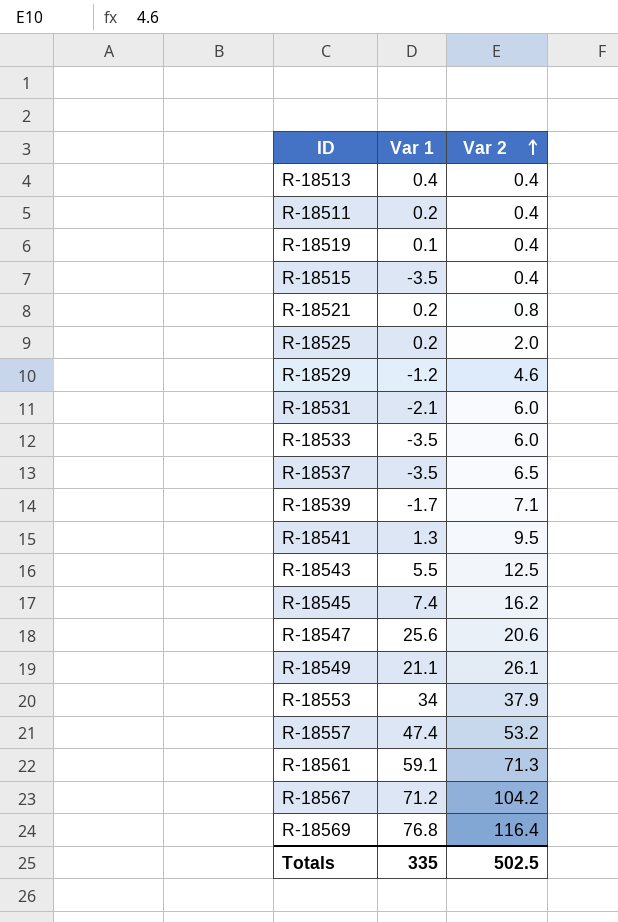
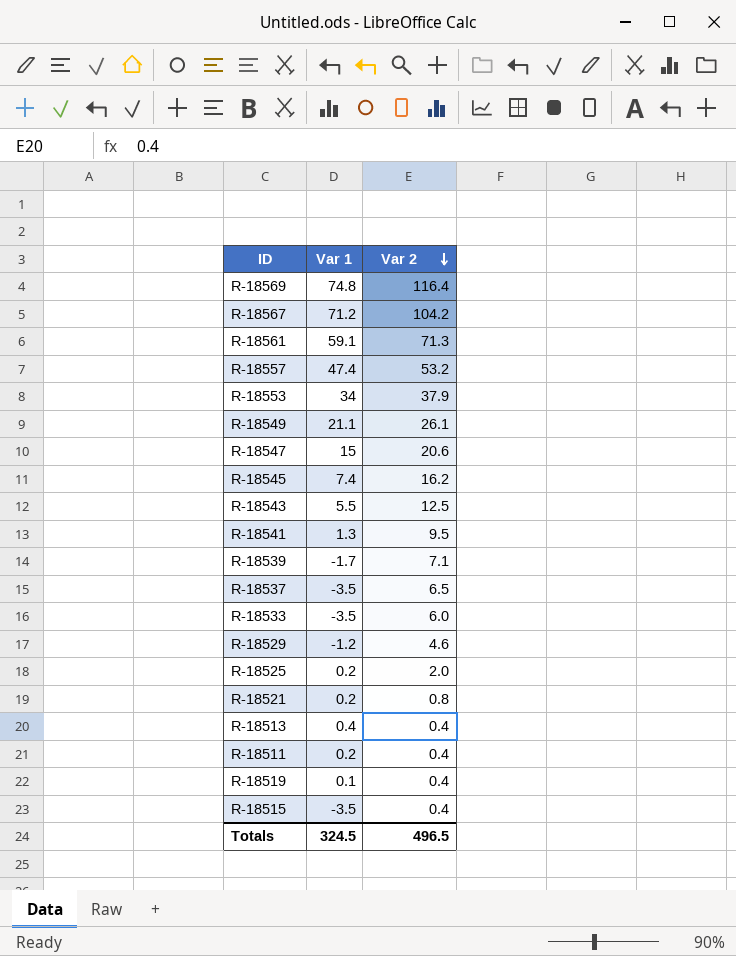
row order: Var 2 ascending -> Var 2 descending
row R-18531: -2.1 | 6.0 -> none
R-18569 | Var 1: 76.8 -> 74.8
R-18547 | Var 1: 25.6 -> 15
Totals | Var 1: 335 -> 324.5
Totals | Var 2: 502.5 -> 496.5

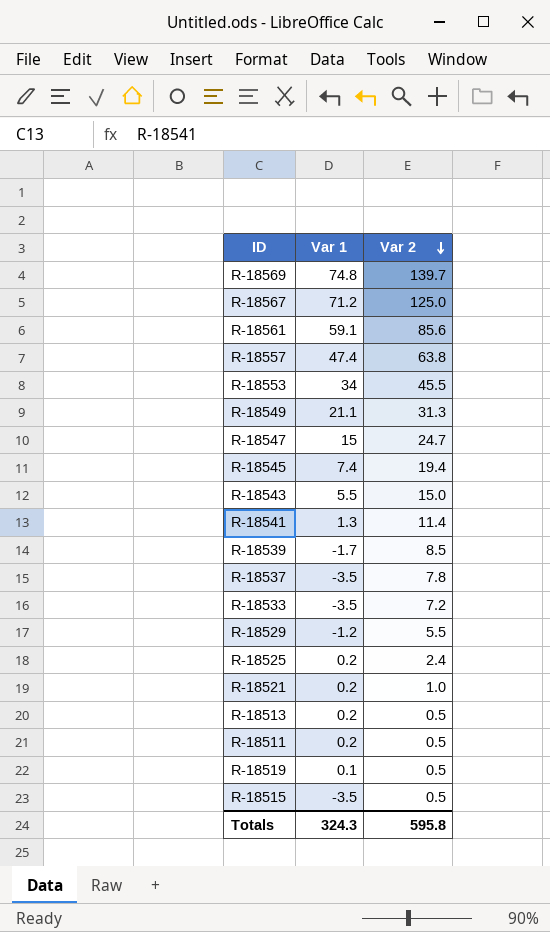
R-18569 | Var 2: 116.4 -> 139.7
R-18567 | Var 2: 104.2 -> 125.0
R-18561 | Var 2: 71.3 -> 85.6
R-18557 | Var 2: 53.2 -> 63.8
R-18553 | Var 2: 37.9 -> 45.5
R-18549 | Var 2: 26.1 -> 31.3
R-18547 | Var 2: 20.6 -> 24.7
R-18545 | Var 2: 16.2 -> 19.4
R-18543 | Var 2: 12.5 -> 15.0
R-18541 | Var 2: 9.5 -> 11.4
R-18539 | Var 2: 7.1 -> 8.5
R-18537 | Var 2: 6.5 -> 7.8
R-18533 | Var 2: 6.0 -> 7.2
R-18529 | Var 2: 4.6 -> 5.5
R-18525 | Var 2: 2.0 -> 2.4
R-18521 | Var 2: 0.8 -> 1.0
R-18513 | Var 1: 0.4 -> 0.2
R-18513 | Var 2: 0.4 -> 0.5
R-18511 | Var 2: 0.4 -> 0.5
R-18519 | Var 2: 0.4 -> 0.5
R-18515 | Var 2: 0.4 -> 0.5
Totals | Var 1: 324.5 -> 324.3
Totals | Var 2: 496.5 -> 595.8

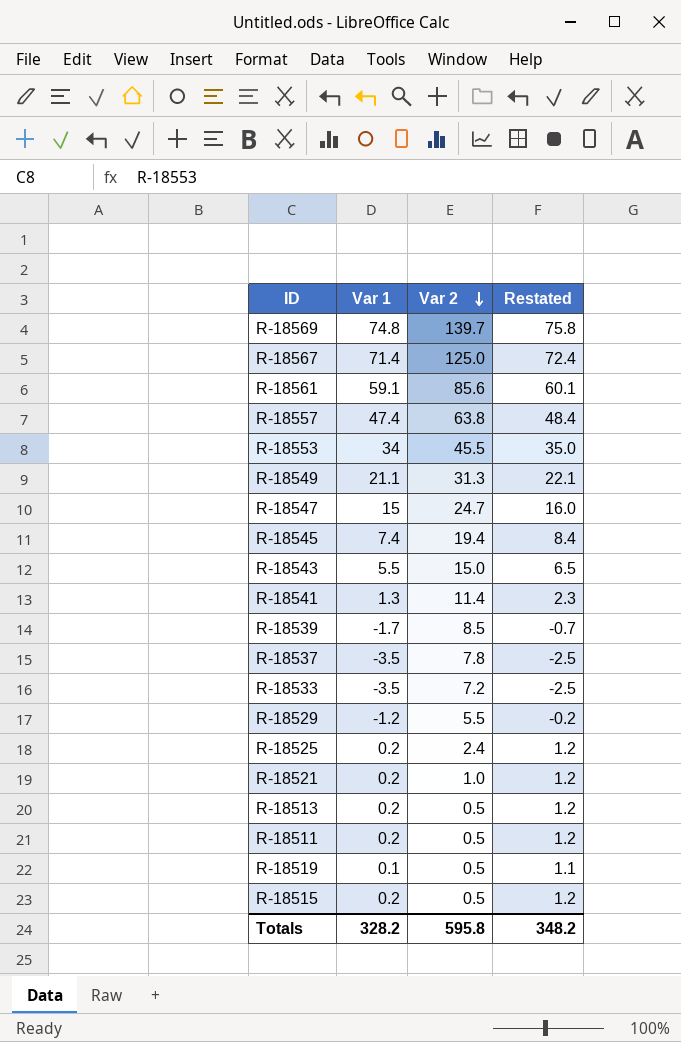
column Restated | formula: none -> [Var 1] + 1
R-18567 | Var 1: 71.2 -> 71.4
R-18515 | Var 1: -3.5 -> 0.2
Totals | Var 1: 324.3 -> 328.2

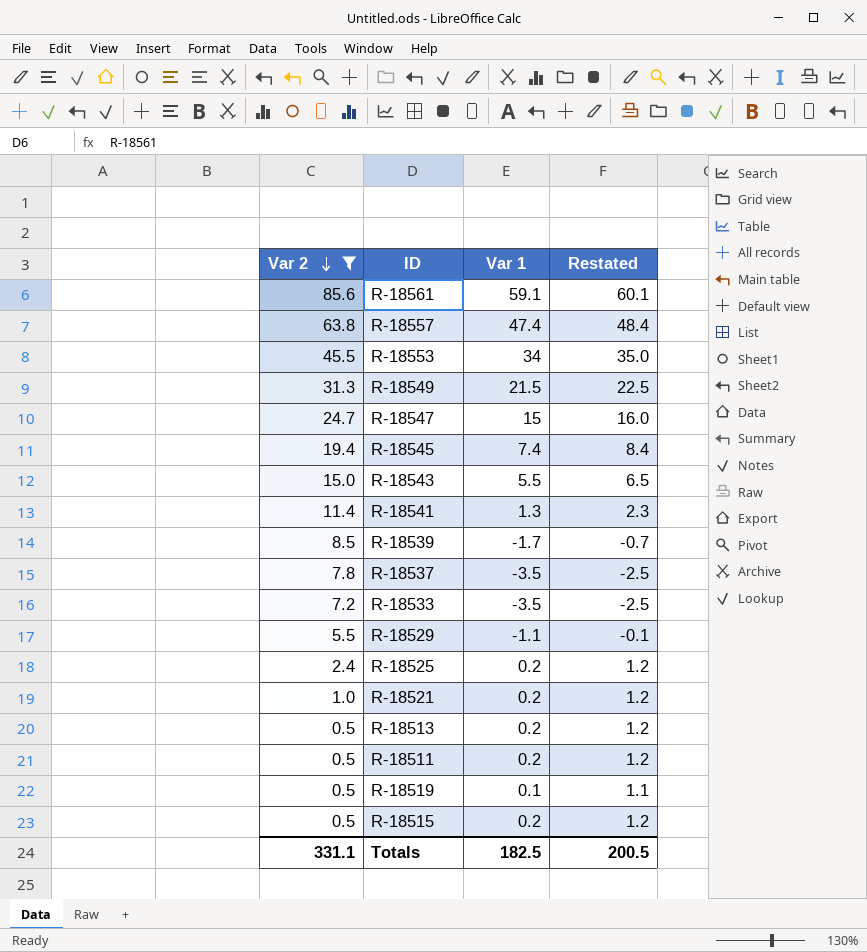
filter: none -> Var 2 <= 85.6
column Var 2 | position: 3 -> 1
R-18549 | Var 1: 21.1 -> 21.5
R-18549 | Restated: 22.1 -> 22.5
R-18529 | Var 1: -1.2 -> -1.1
R-18529 | Restated: -0.2 -> -0.1
Totals | Var 2: 595.8 -> 331.1
Totals | Var 1: 328.2 -> 182.5
Totals | Restated: 348.2 -> 200.5

